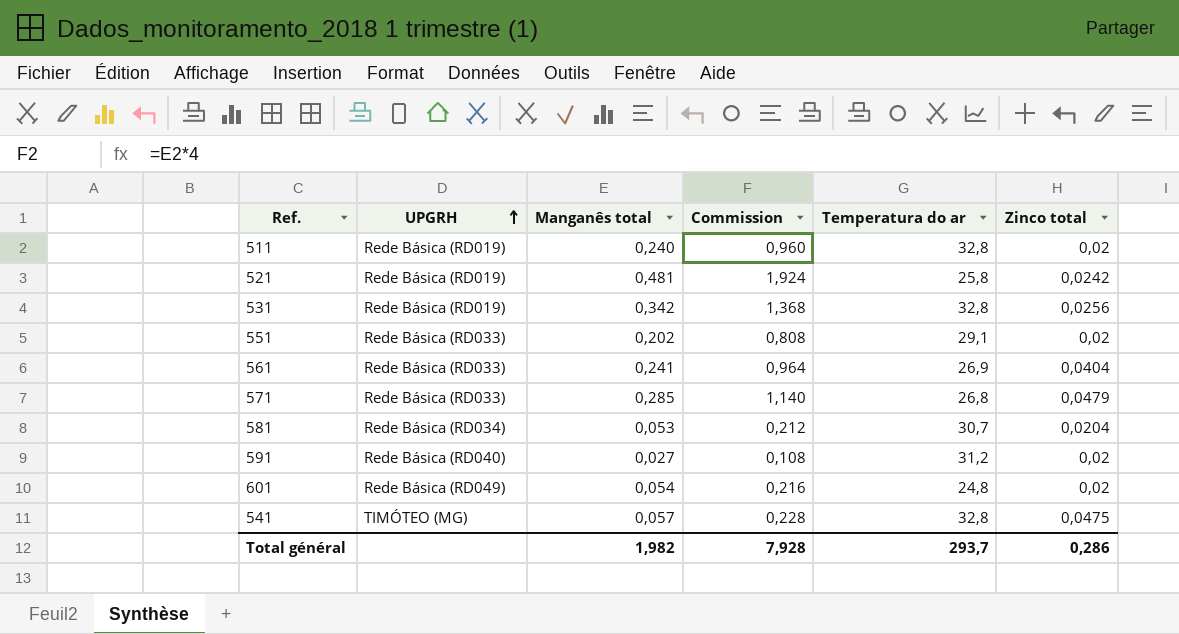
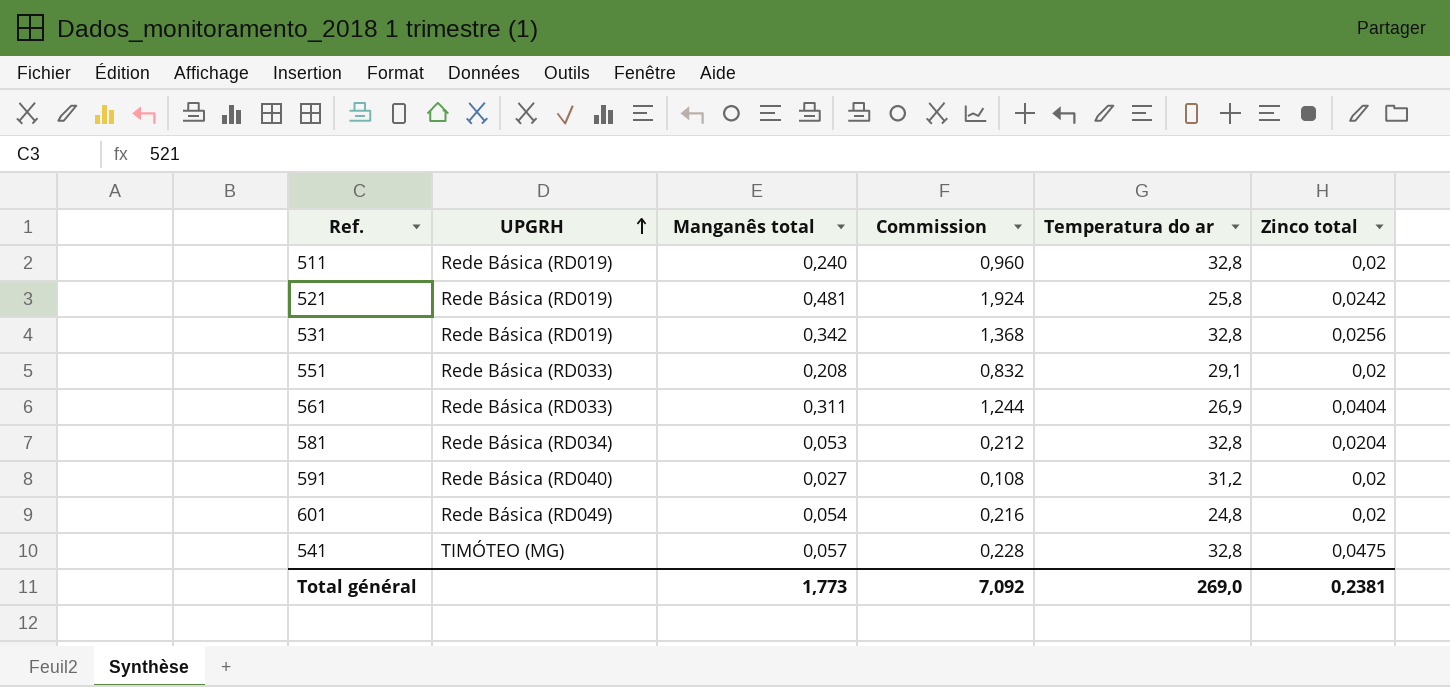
row 571: Rede Básica (RD033) | 0,285 | 1,140 | 26,8 | 0,0479 -> none
551 | Manganês total: 0,202 -> 0,208
551 | Commission: 0,808 -> 0,832
561 | Manganês total: 0,241 -> 0,311
561 | Commission: 0,964 -> 1,244
581 | Temperatura do ar: 30,7 -> 32,8
Total général | Manganês total: 1,982 -> 1,773
Total général | Commission: 7,928 -> 7,092
Total général | Temperatura do ar: 293,7 -> 269,0
Total général | Zinco total: 0,286 -> 0,2381

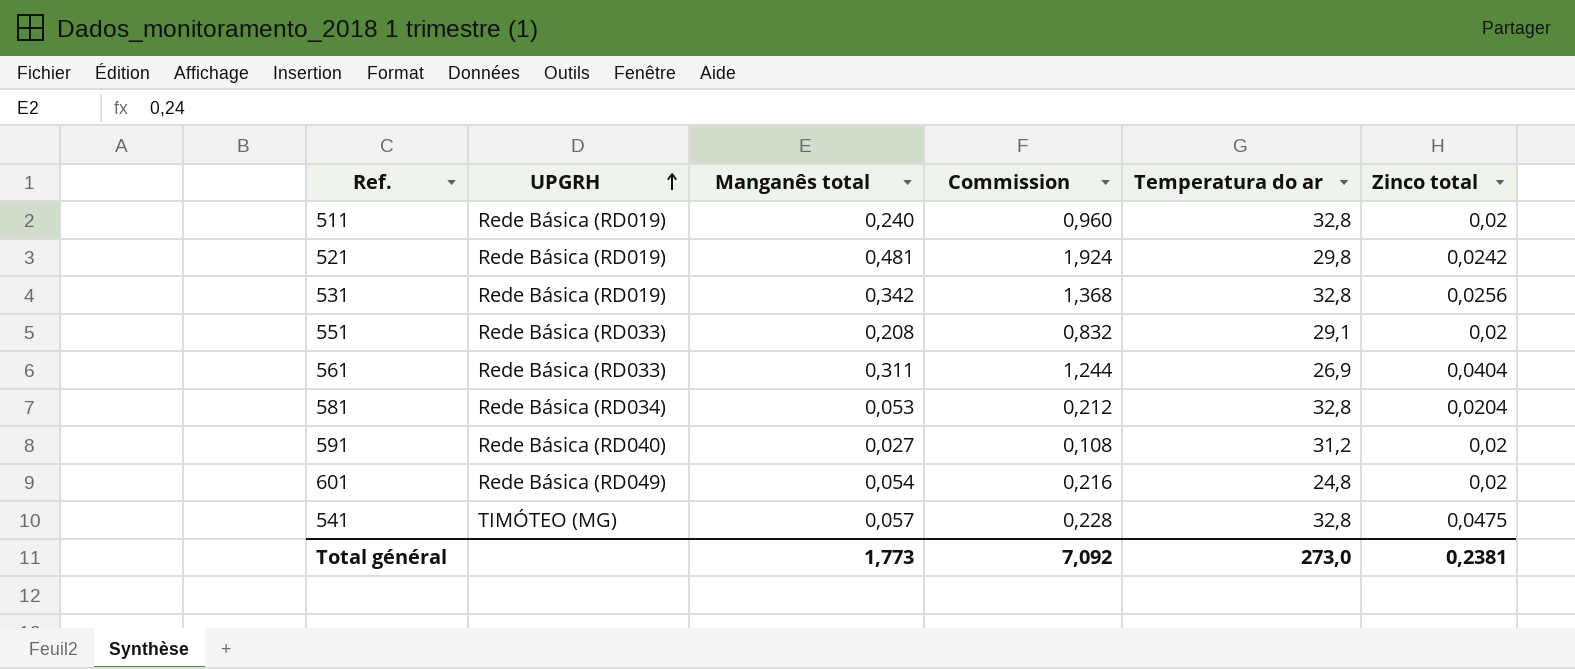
521 | Temperatura do ar: 25,8 -> 29,8
Total général | Temperatura do ar: 269,0 -> 273,0

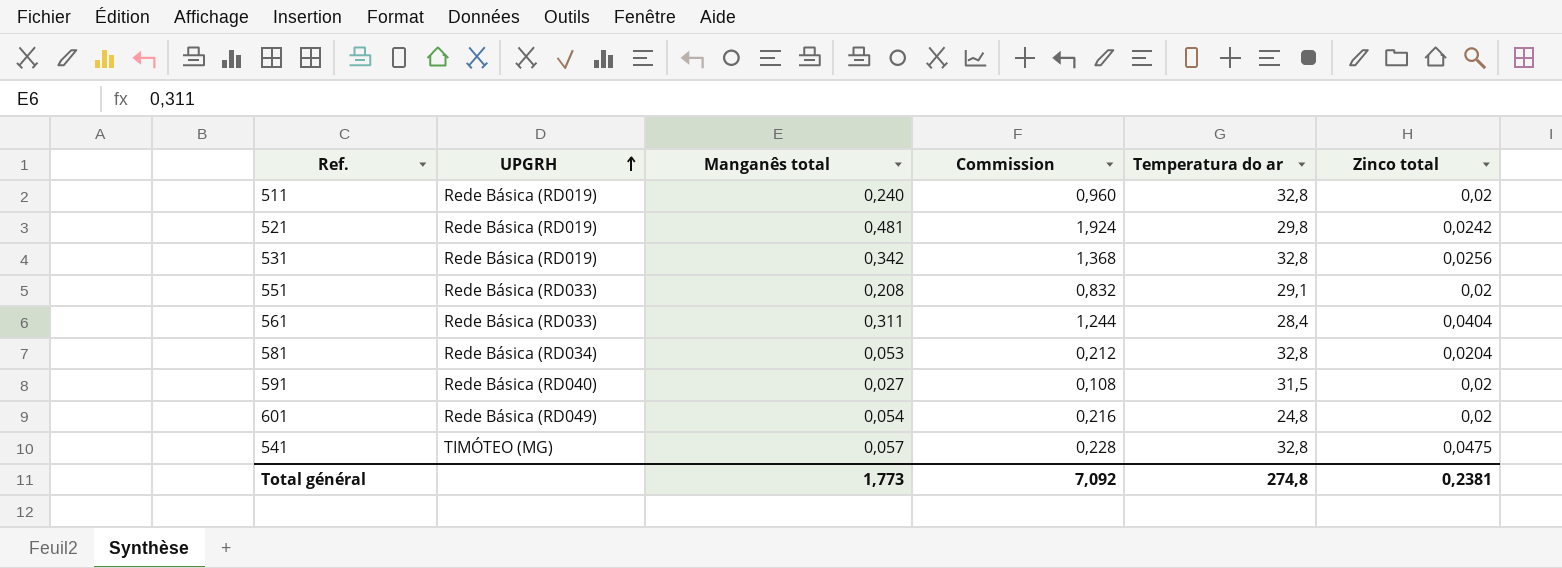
561 | Temperatura do ar: 26,9 -> 28,4
591 | Temperatura do ar: 31,2 -> 31,5
Total général | Temperatura do ar: 273,0 -> 274,8

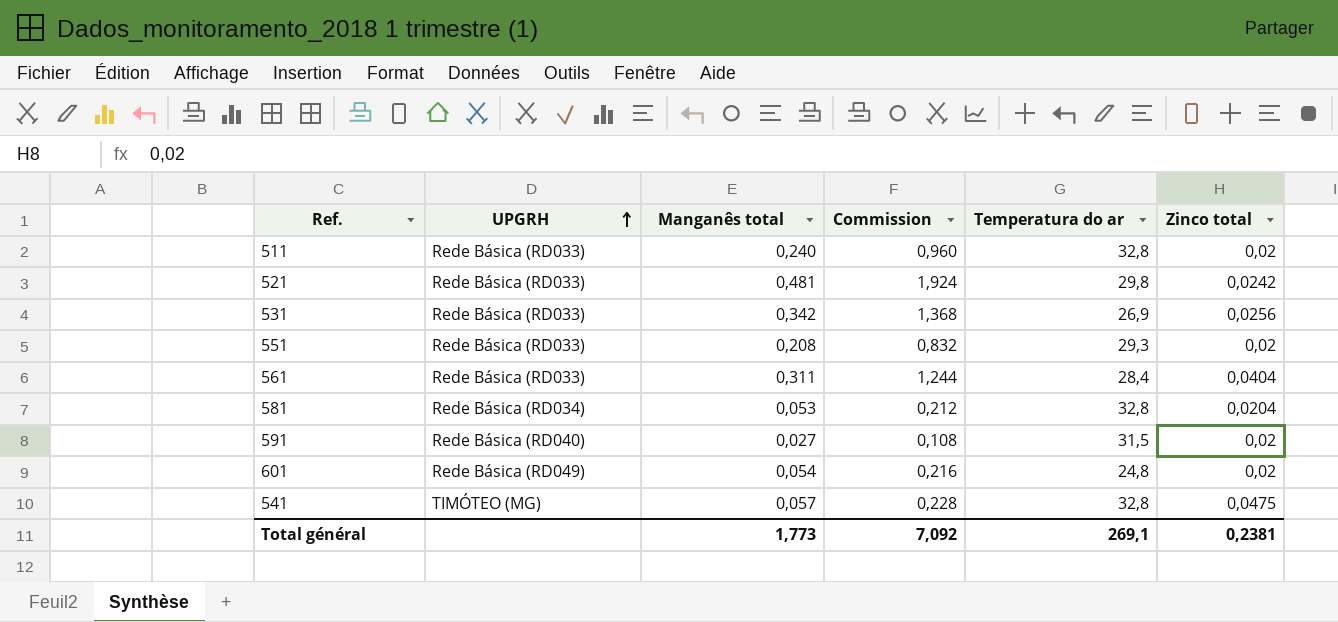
511 | UPGRH: Rede Básica (RD019) -> Rede Básica (RD033)
521 | UPGRH: Rede Básica (RD019) -> Rede Básica (RD033)
531 | UPGRH: Rede Básica (RD019) -> Rede Básica (RD033)
531 | Temperatura do ar: 32,8 -> 26,9
551 | Temperatura do ar: 29,1 -> 29,3
Total général | Temperatura do ar: 274,8 -> 269,1

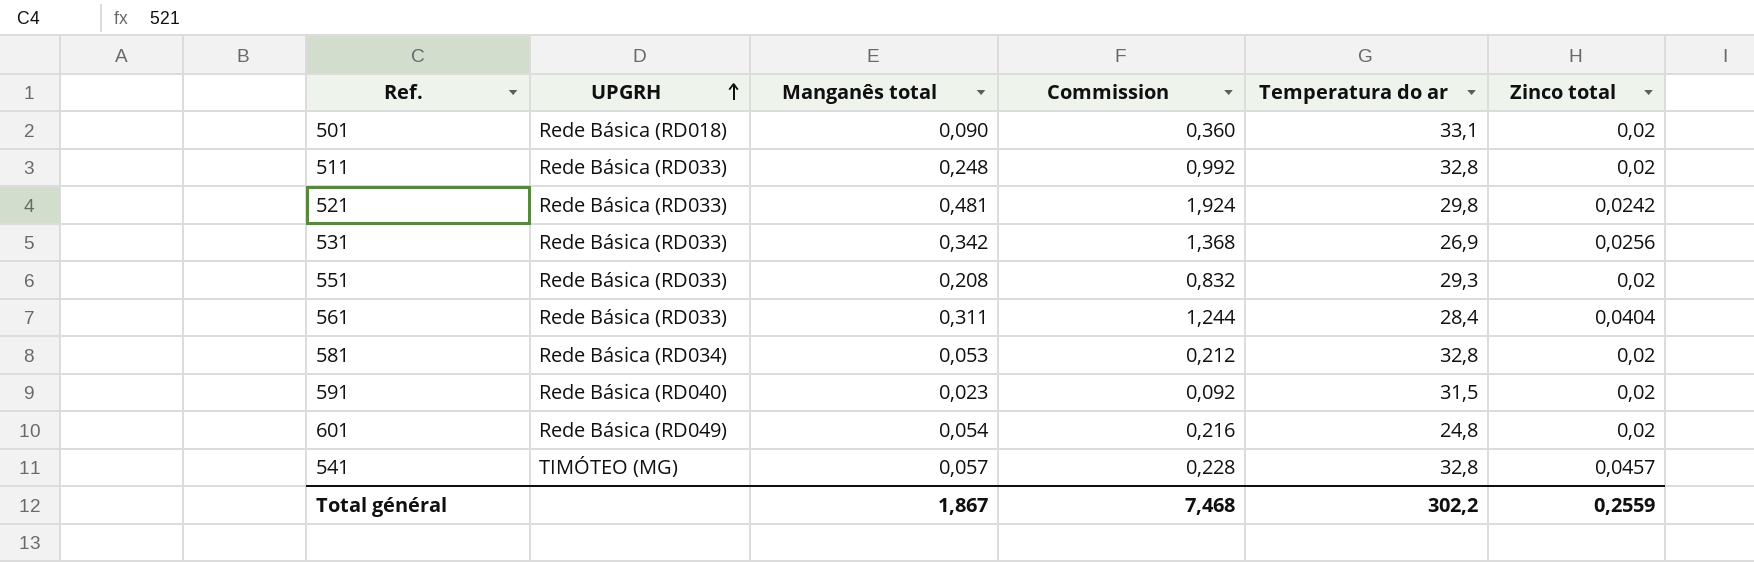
row 501: none -> Rede Básica (RD018) | 0,090 | 0,360 | 33,1 | 0,02
511 | Manganês total: 0,240 -> 0,248
511 | Commission: 0,960 -> 0,992
581 | Zinco total: 0,0204 -> 0,02
591 | Manganês total: 0,027 -> 0,023
591 | Commission: 0,108 -> 0,092
541 | Zinco total: 0,0475 -> 0,0457
Total général | Manganês total: 1,773 -> 1,867
Total général | Commission: 7,092 -> 7,468
Total général | Temperatura do ar: 269,1 -> 302,2
Total général | Zinco total: 0,2381 -> 0,2559

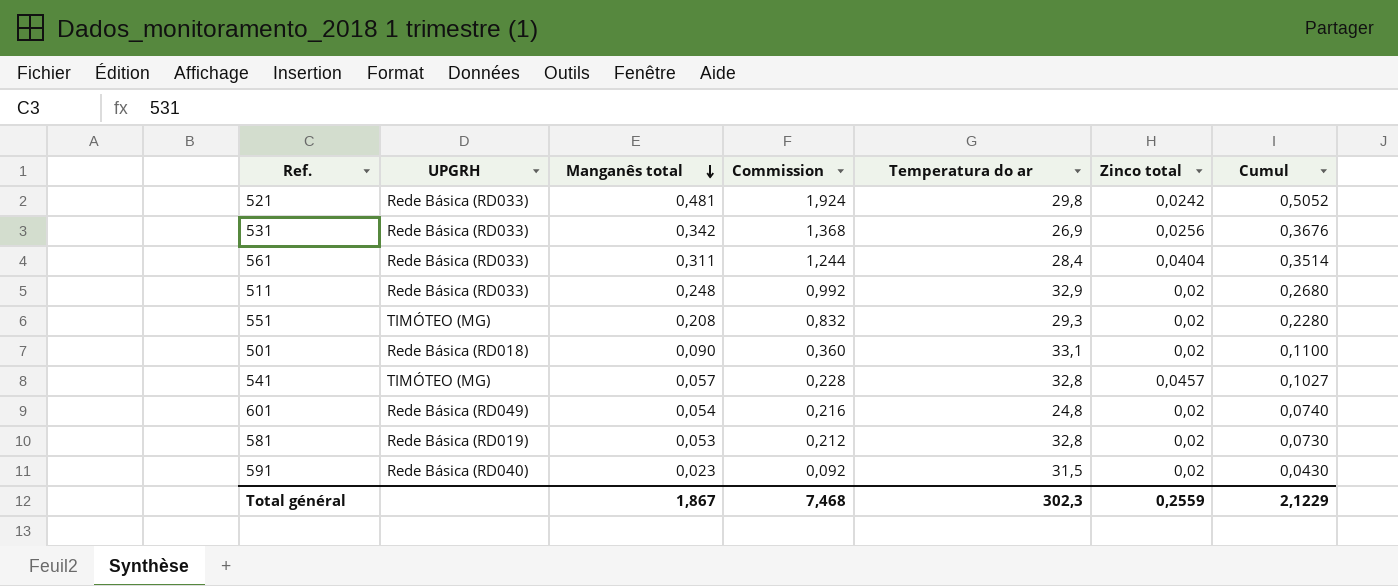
row order: UPGRH ascending -> Manganês total descending
column Cumul | formula: none -> [Manganês total] + [Zinco total]
511 | Temperatura do ar: 32,8 -> 32,9
551 | UPGRH: Rede Básica (RD033) -> TIMÓTEO (MG)
581 | UPGRH: Rede Básica (RD034) -> Rede Básica (RD019)
Total général | Temperatura do ar: 302,2 -> 302,3

